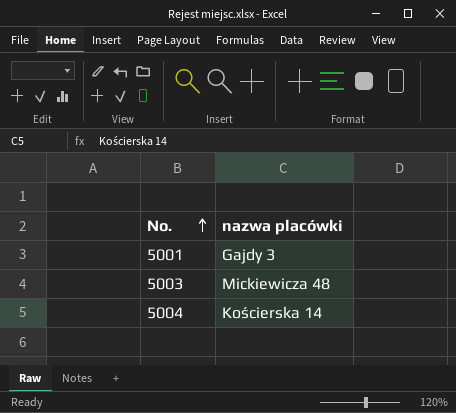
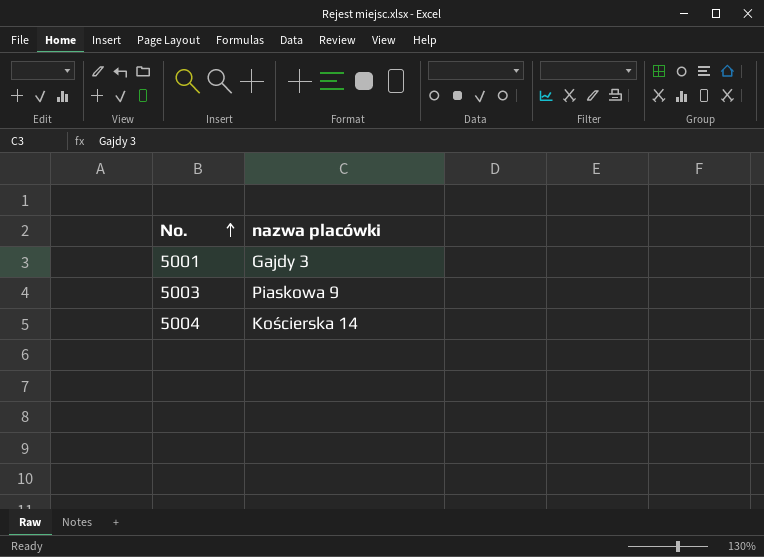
5003 | nazwa placówki: Mickiewicza 48 -> Piaskowa 9

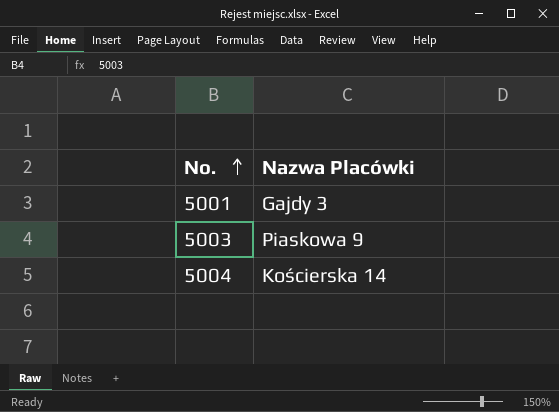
column name: nazwa placówki -> Nazwa Placówki

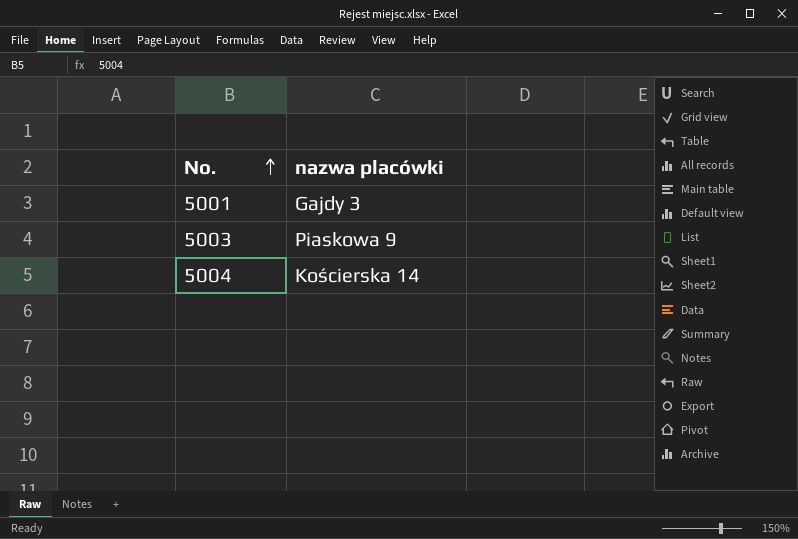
column name: Nazwa Placówki -> nazwa placówki

